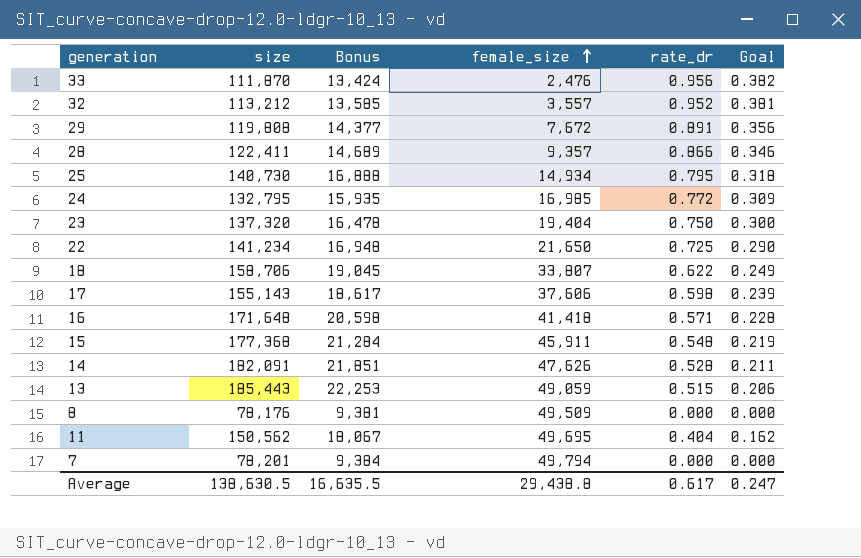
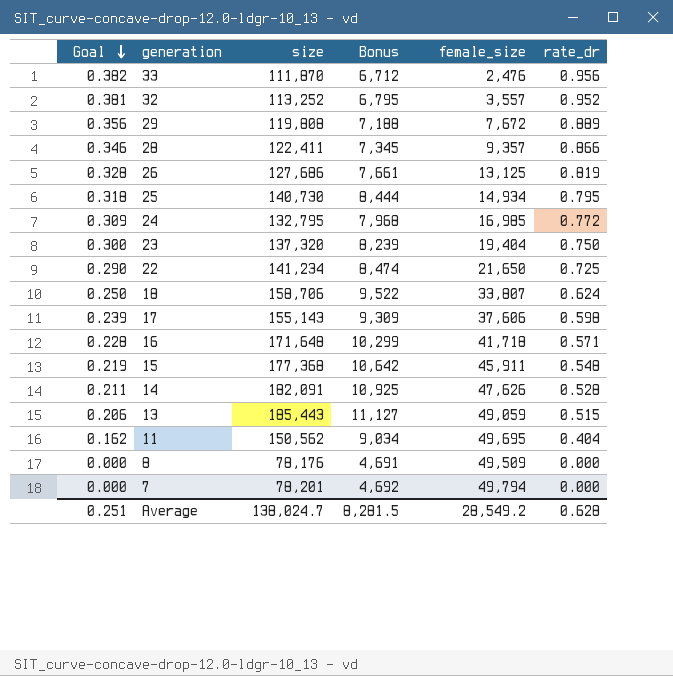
row order: female_size ascending -> Goal descending
column Goal | position: 6 -> 1
column Bonus | formula: [size] * 0.12 -> [size] * 0.06
32 | size: 113,212 -> 113,252
29 | rate_dr: 0.891 -> 0.889
row 26: none -> 0.328 | 127,686 | 7,661 | 13,125 | 0.819
18 | Goal: 0.249 -> 0.250
18 | rate_dr: 0.622 -> 0.624
16 | female_size: 41,418 -> 41,718
Average | Goal: 0.247 -> 0.251
Average | size: 138,630.5 -> 138,024.7
Average | Bonus: 16,635.5 -> 8,281.5
Average | female_size: 29,438.8 -> 28,549.2
Average | rate_dr: 0.617 -> 0.628

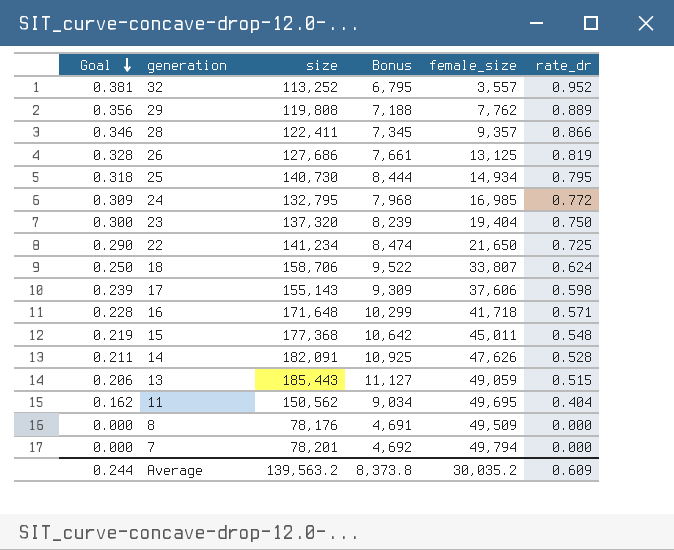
row 33: 0.382 | 111,870 | 6,712 | 2,476 | 0.956 -> none
29 | female_size: 7,672 -> 7,762
15 | female_size: 45,911 -> 45,011
Average | Goal: 0.251 -> 0.244
Average | size: 138,024.7 -> 139,563.2
Average | Bonus: 8,281.5 -> 8,373.8
Average | female_size: 28,549.2 -> 30,035.2
Average | rate_dr: 0.628 -> 0.609

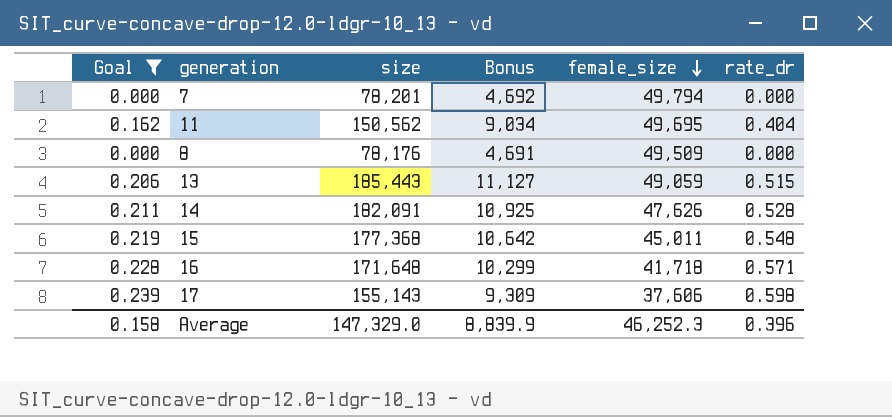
filter: none -> Goal <= 0.239
row order: Goal descending -> female_size descending
Average | Goal: 0.244 -> 0.158
Average | size: 139,563.2 -> 147,329.0
Average | Bonus: 8,373.8 -> 8,839.9
Average | female_size: 30,035.2 -> 46,252.3
Average | rate_dr: 0.609 -> 0.396

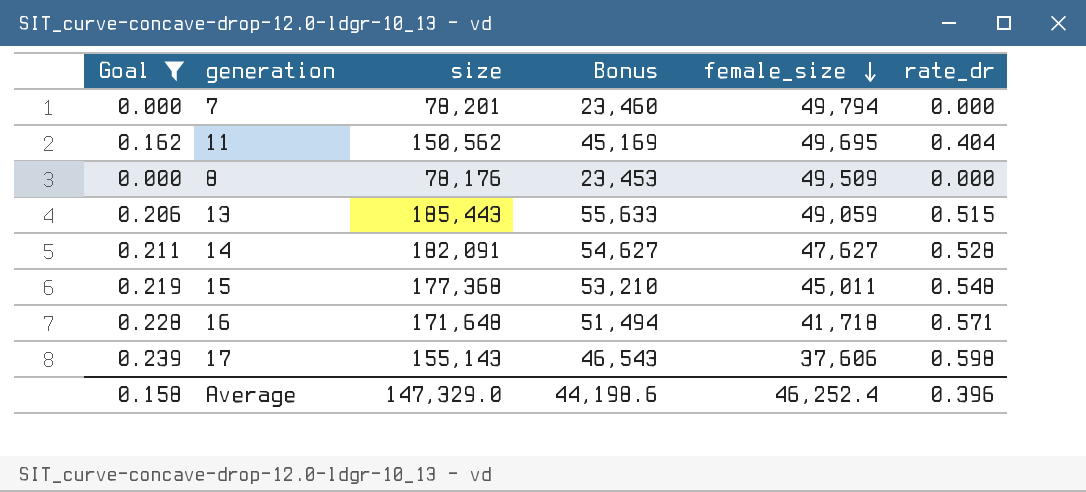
column Bonus | formula: [size] * 0.06 -> [size] * 0.3
14 | female_size: 47,626 -> 47,627
Average | Bonus: 8,839.9 -> 44,198.6
Average | female_size: 46,252.3 -> 46,252.4

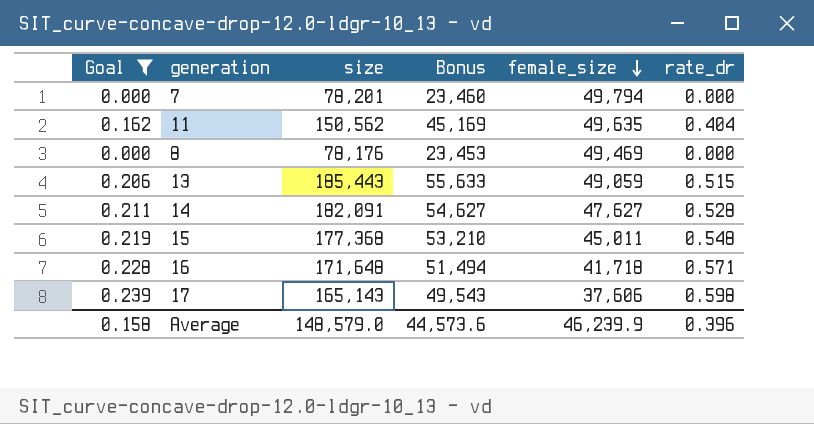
11 | female_size: 49,695 -> 49,635
8 | female_size: 49,509 -> 49,469
17 | size: 155,143 -> 165,143
17 | Bonus: 46,543 -> 49,543
Average | size: 147,329.0 -> 148,579.0
Average | Bonus: 44,198.6 -> 44,573.6
Average | female_size: 46,252.4 -> 46,239.9

